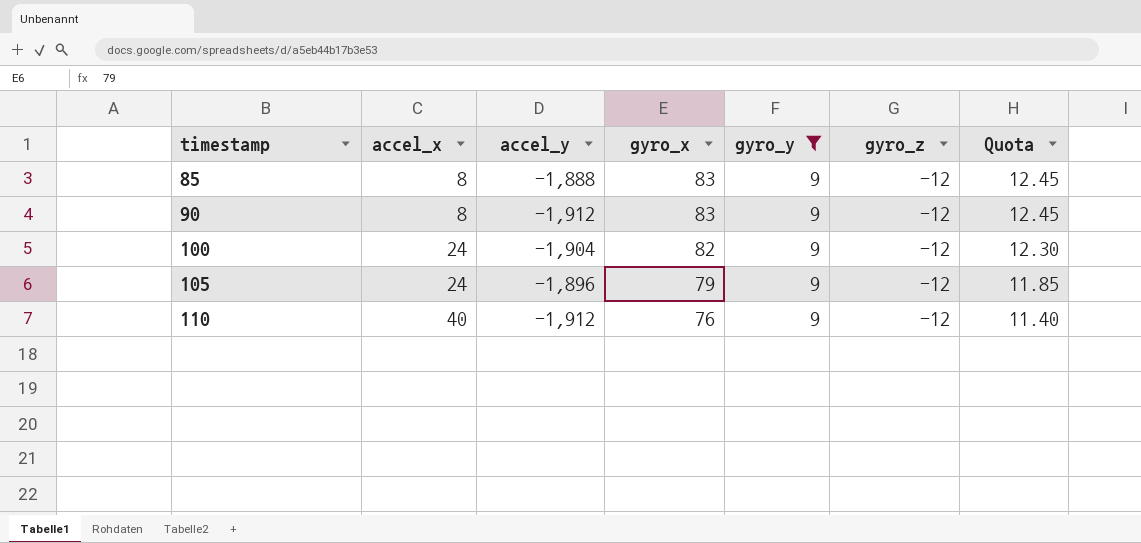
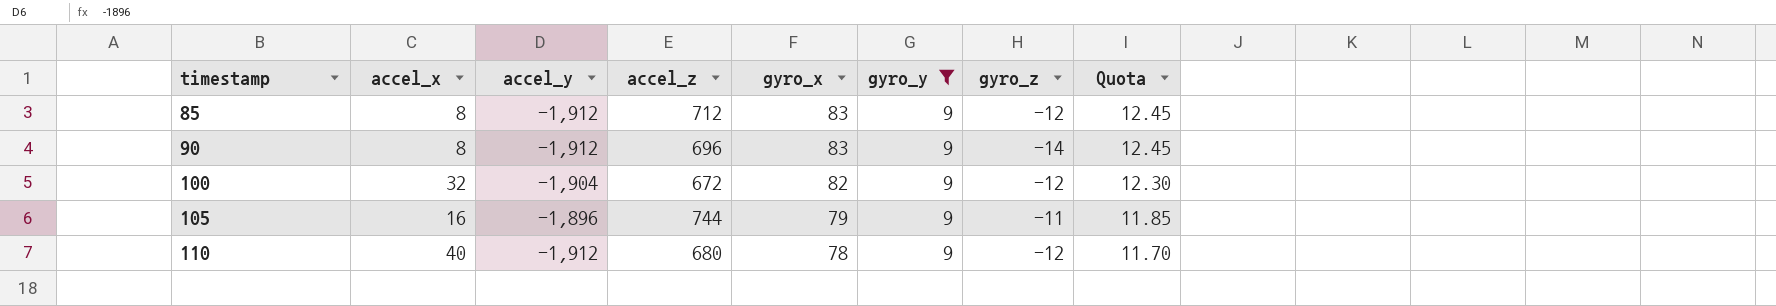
column accel_z | position: none -> 4
85 | accel_y: -1,888 -> -1,912
90 | gyro_z: -12 -> -14
100 | accel_x: 24 -> 32
105 | accel_x: 24 -> 16
105 | gyro_z: -12 -> -11
110 | gyro_x: 76 -> 78
110 | Quota: 11.40 -> 11.70

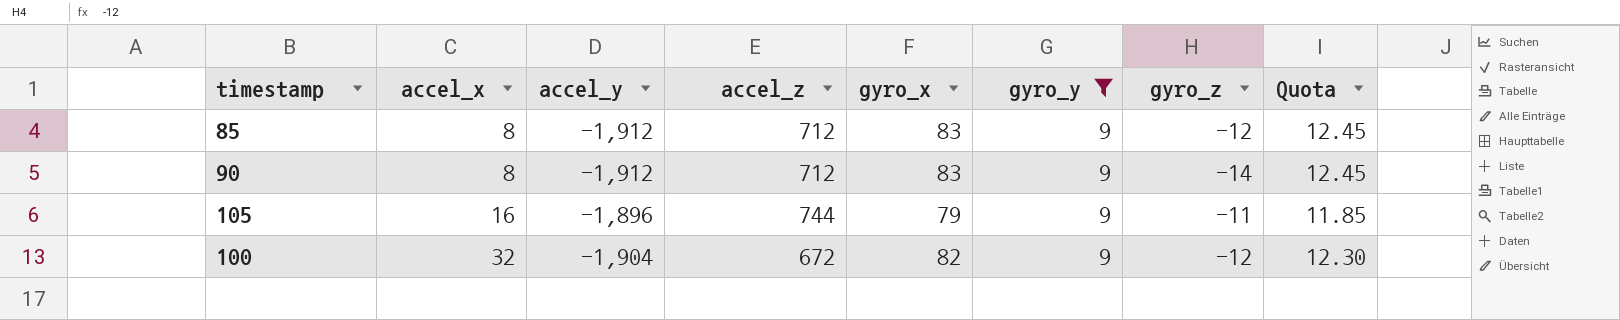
row order: timestamp ascending -> accel_x ascending
row 110: 40 | -1,912 | 680 | 78 | 9 | -12 | 11.70 -> none
90 | accel_z: 696 -> 712

